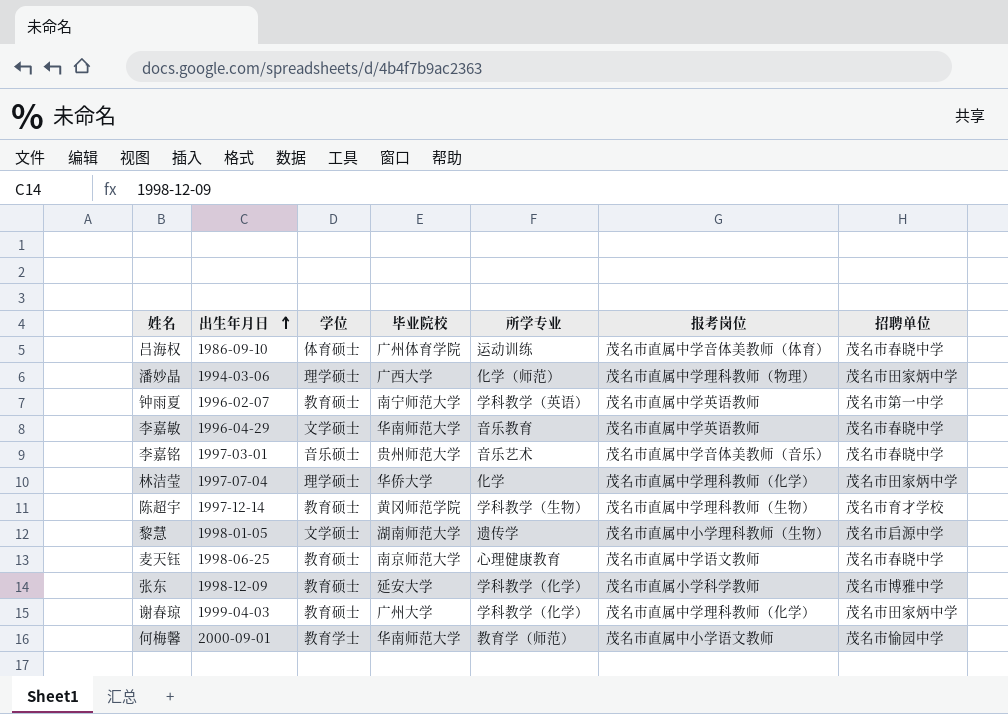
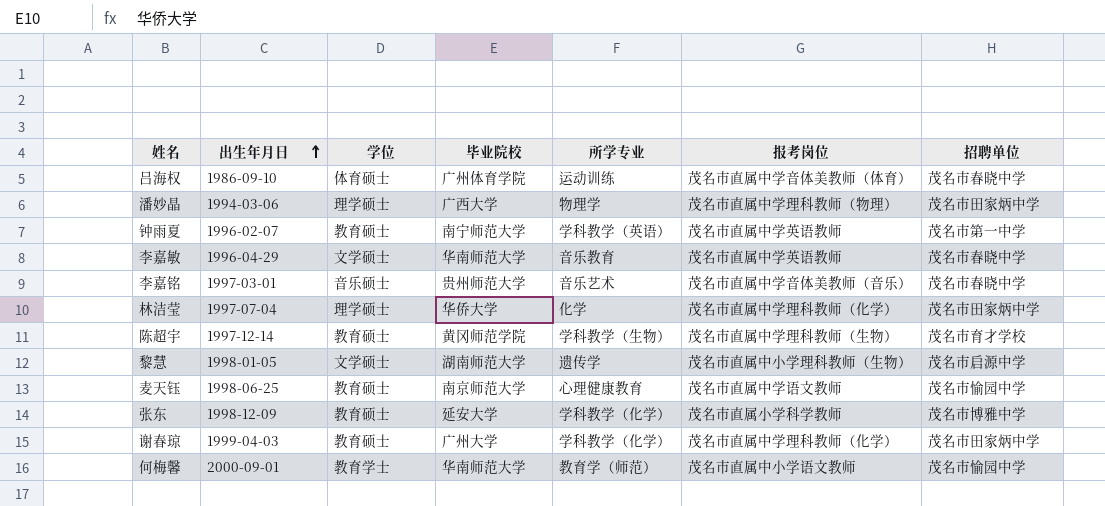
潘妙晶 | 所学专业: 化学（师范） -> 物理学
麦天钰 | 招聘单位: 茂名市春晓中学 -> 茂名市愉园中学

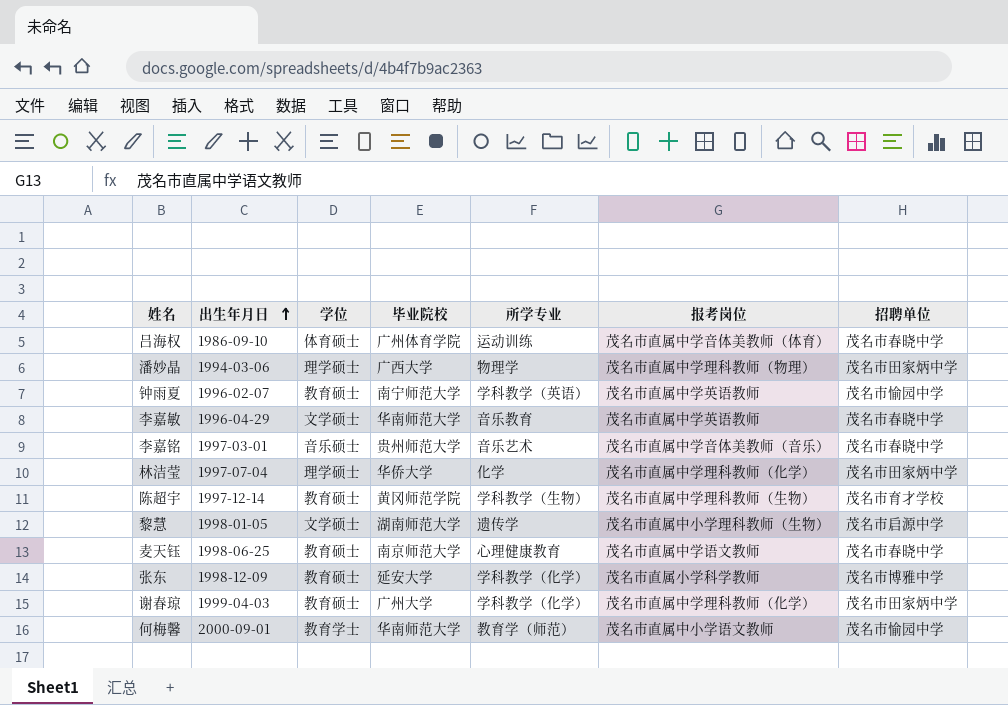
钟雨夏 | 招聘单位: 茂名市第一中学 -> 茂名市愉园中学
麦天钰 | 招聘单位: 茂名市愉园中学 -> 茂名市春晓中学

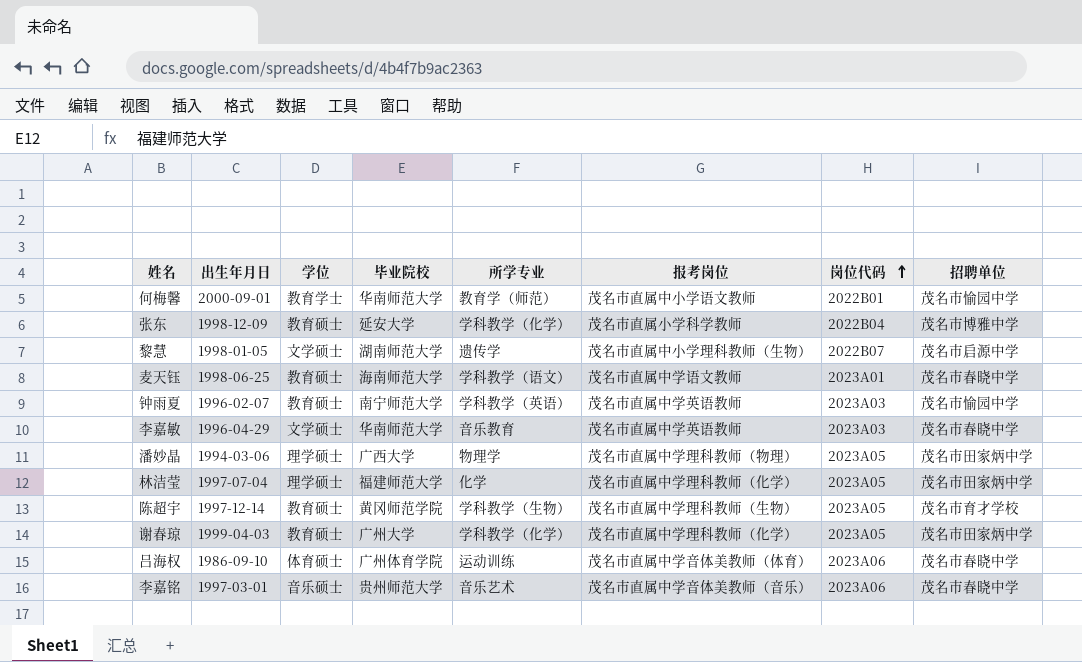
row order: 出生年月日 ascending -> 岗位代码 ascending
column 岗位代码 | position: none -> 7
麦天钰 | 毕业院校: 南京师范大学 -> 海南师范大学
麦天钰 | 所学专业: 心理健康教育 -> 学科教学（语文）
林洁莹 | 毕业院校: 华侨大学 -> 福建师范大学

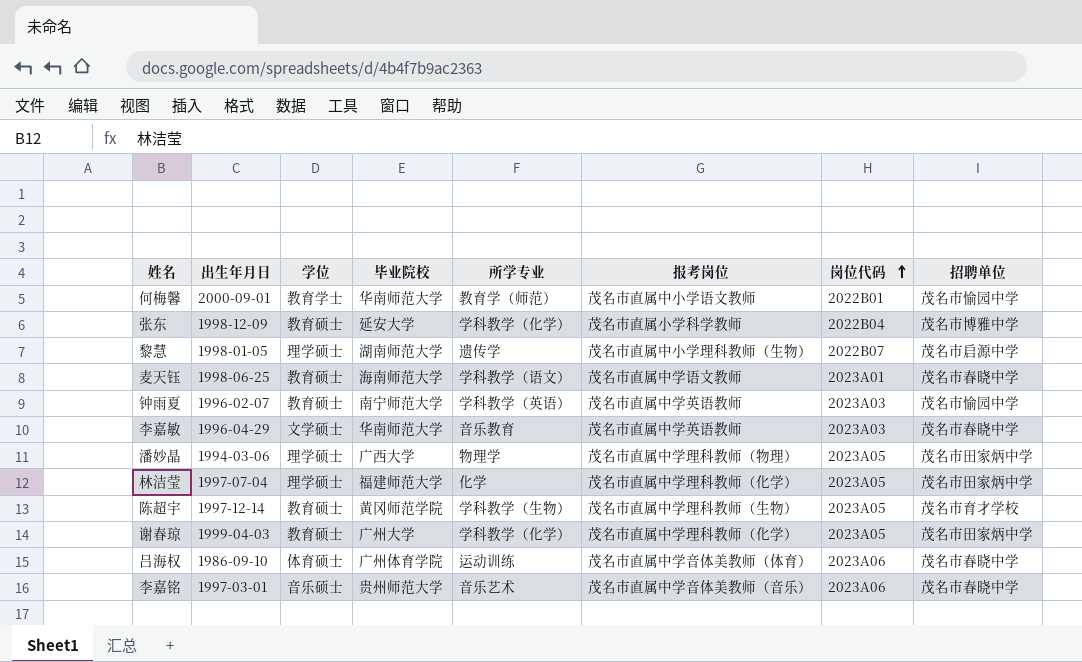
黎慧 | 学位: 文学硕士 -> 理学硕士

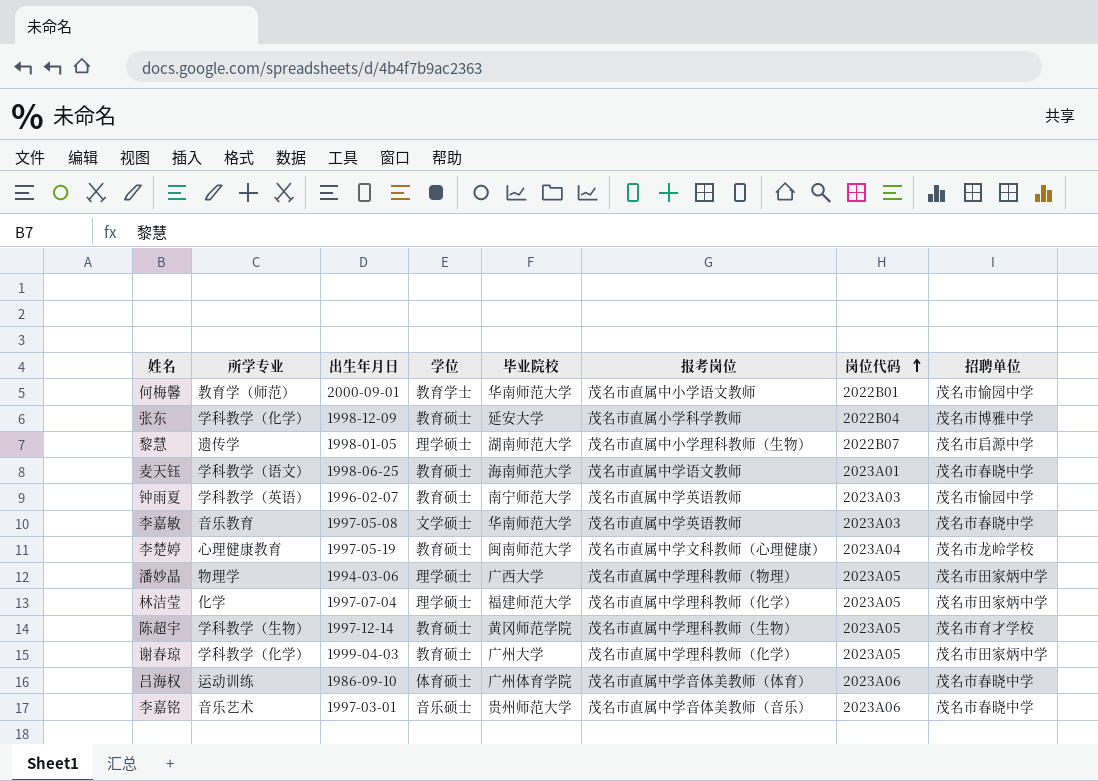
column 所学专业 | position: 5 -> 2
李嘉敏 | 出生年月日: 1996-04-29 -> 1997-05-08
row 李楚婷: none -> 心理健康教育 | 1997-05-19 | 教育硕士 | 闽南师范大学 | 茂名市直属中学文科教师（心理健康） | 2023A04 | 茂名市龙岭学校

